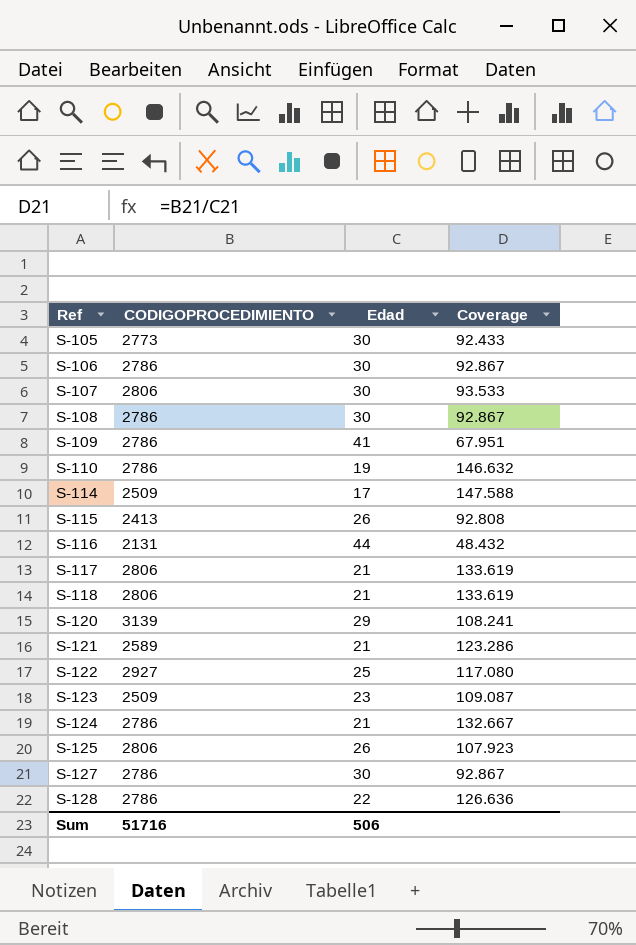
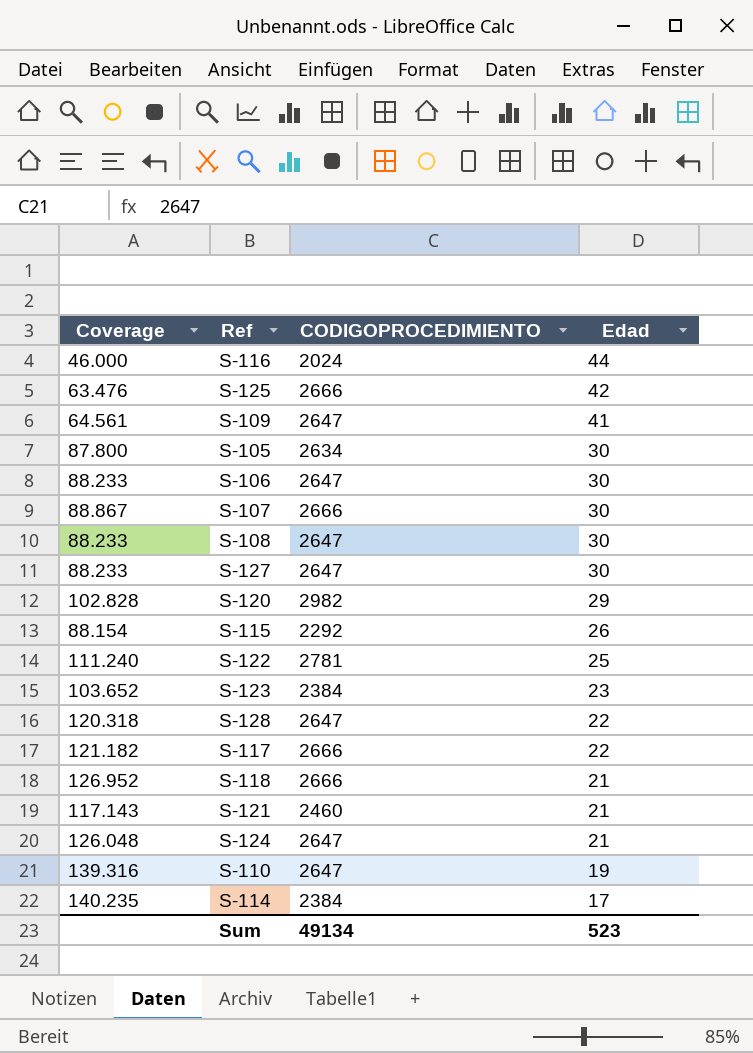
row order: Ref ascending -> Edad descending
column Coverage | position: 4 -> 1
S-116 | Coverage: 48.432 -> 46.000
S-116 | CODIGOPROCEDIMIENTO: 2131 -> 2024
S-125 | Coverage: 107.923 -> 63.476
S-125 | CODIGOPROCEDIMIENTO: 2806 -> 2666
S-125 | Edad: 26 -> 42
S-109 | Coverage: 67.951 -> 64.561
S-109 | CODIGOPROCEDIMIENTO: 2786 -> 2647
S-105 | Coverage: 92.433 -> 87.800
S-105 | CODIGOPROCEDIMIENTO: 2773 -> 2634
S-106 | Coverage: 92.867 -> 88.233
S-106 | CODIGOPROCEDIMIENTO: 2786 -> 2647
S-107 | Coverage: 93.533 -> 88.867
S-107 | CODIGOPROCEDIMIENTO: 2806 -> 2666
S-108 | Coverage: 92.867 -> 88.233
S-108 | CODIGOPROCEDIMIENTO: 2786 -> 2647
S-127 | Coverage: 92.867 -> 88.233
S-127 | CODIGOPROCEDIMIENTO: 2786 -> 2647
S-120 | Coverage: 108.241 -> 102.828
S-120 | CODIGOPROCEDIMIENTO: 3139 -> 2982
S-115 | Coverage: 92.808 -> 88.154
S-115 | CODIGOPROCEDIMIENTO: 2413 -> 2292
S-122 | Coverage: 117.080 -> 111.240
S-122 | CODIGOPROCEDIMIENTO: 2927 -> 2781
S-123 | Coverage: 109.087 -> 103.652
S-123 | CODIGOPROCEDIMIENTO: 2509 -> 2384
S-128 | Coverage: 126.636 -> 120.318
S-128 | CODIGOPROCEDIMIENTO: 2786 -> 2647
S-117 | Coverage: 133.619 -> 121.182
S-117 | CODIGOPROCEDIMIENTO: 2806 -> 2666
S-117 | Edad: 21 -> 22
S-118 | Coverage: 133.619 -> 126.952
S-118 | CODIGOPROCEDIMIENTO: 2806 -> 2666
S-121 | Coverage: 123.286 -> 117.143
S-121 | CODIGOPROCEDIMIENTO: 2589 -> 2460
S-124 | Coverage: 132.667 -> 126.048
S-124 | CODIGOPROCEDIMIENTO: 2786 -> 2647
S-110 | Coverage: 146.632 -> 139.316
S-110 | CODIGOPROCEDIMIENTO: 2786 -> 2647
S-114 | Coverage: 147.588 -> 140.235
S-114 | CODIGOPROCEDIMIENTO: 2509 -> 2384
Sum | CODIGOPROCEDIMIENTO: 51716 -> 49134
Sum | Edad: 506 -> 523

